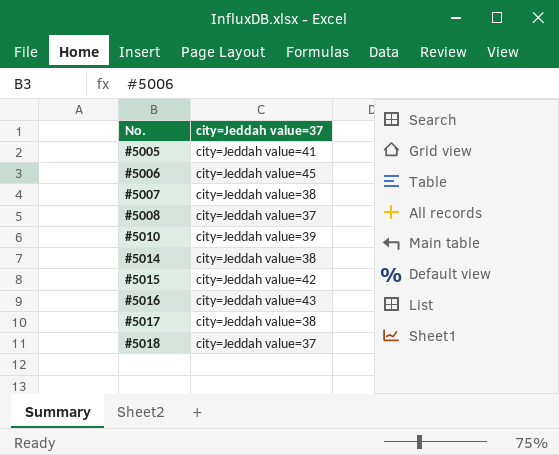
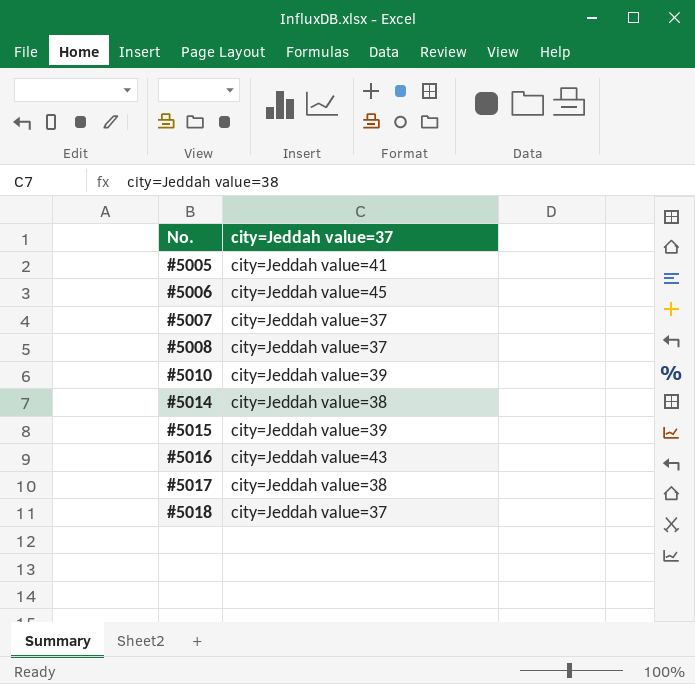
#5007 | city=Jeddah value=37: city=Jeddah value=38 -> city=Jeddah value=37
#5015 | city=Jeddah value=37: city=Jeddah value=42 -> city=Jeddah value=39

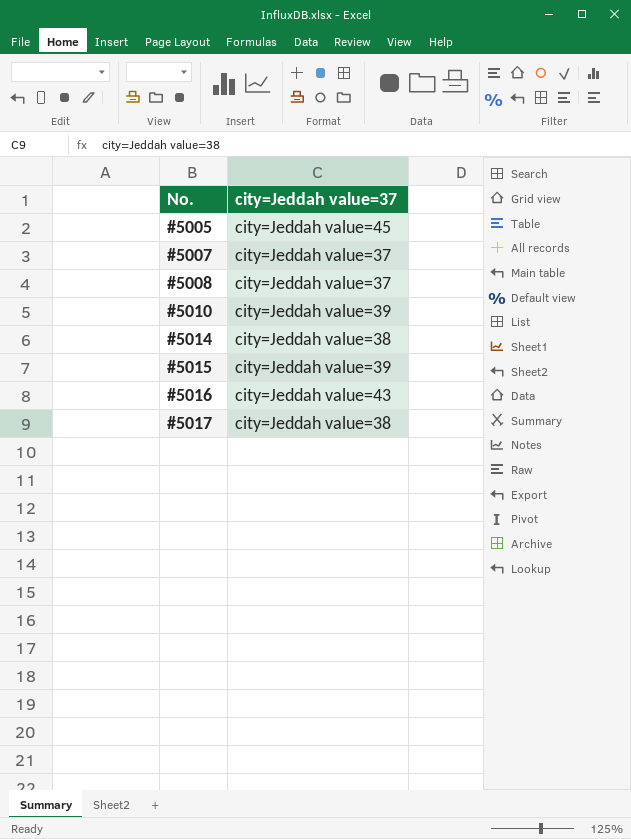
row #5006: city=Jeddah value=45 -> none
row #5018: city=Jeddah value=37 -> none
#5005 | city=Jeddah value=37: city=Jeddah value=41 -> city=Jeddah value=45

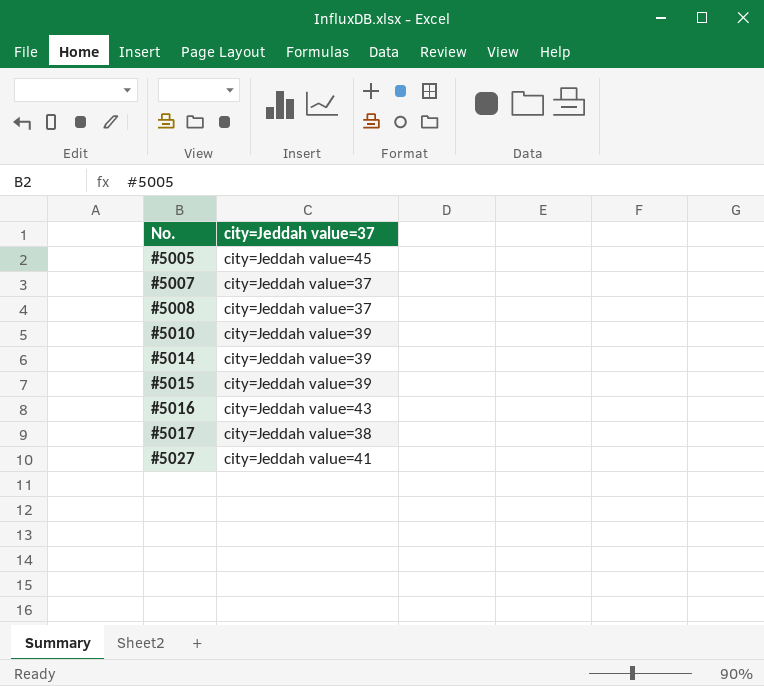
#5014 | city=Jeddah value=37: city=Jeddah value=38 -> city=Jeddah value=39
row #5027: none -> city=Jeddah value=41

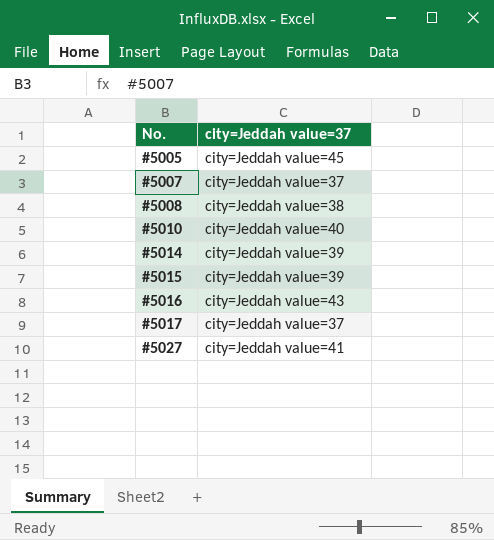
#5008 | city=Jeddah value=37: city=Jeddah value=37 -> city=Jeddah value=38
#5010 | city=Jeddah value=37: city=Jeddah value=39 -> city=Jeddah value=40
#5017 | city=Jeddah value=37: city=Jeddah value=38 -> city=Jeddah value=37

